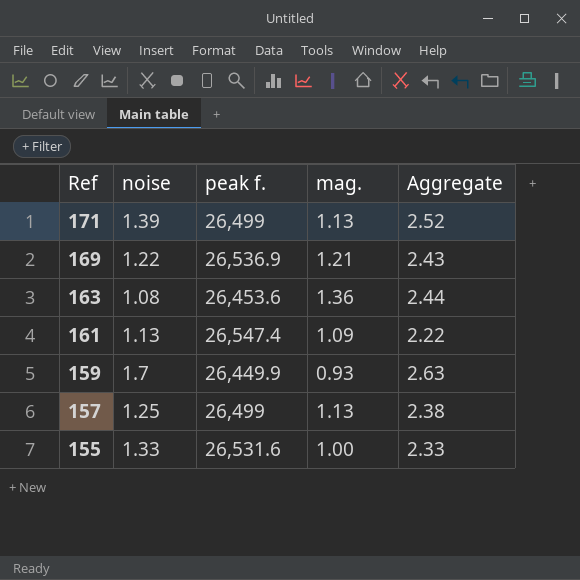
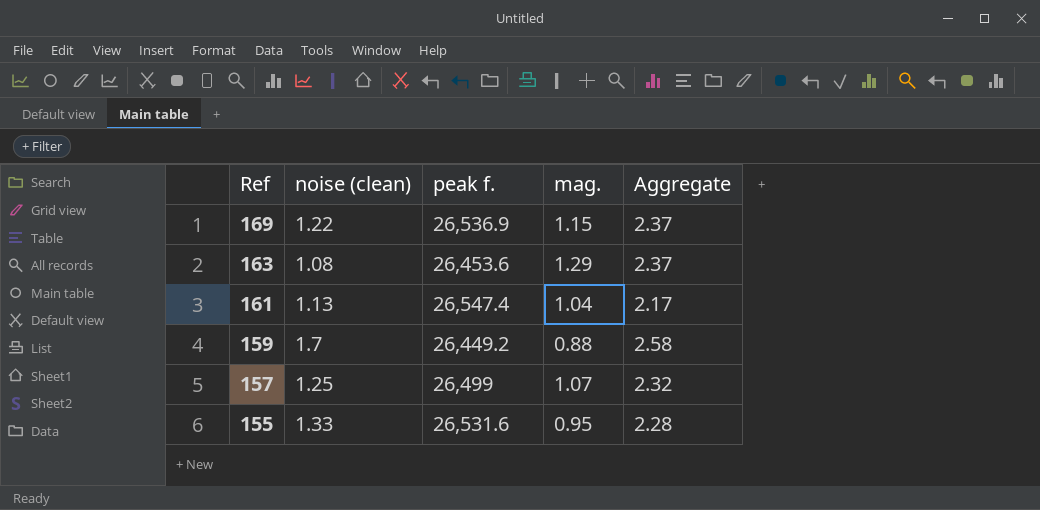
column name: noise -> noise (clean)
row 171: 1.39 | 26,499 | 1.13 | 2.52 -> none
169 | mag.: 1.21 -> 1.15
169 | Aggregate: 2.43 -> 2.37
163 | mag.: 1.36 -> 1.29
163 | Aggregate: 2.44 -> 2.37
161 | mag.: 1.09 -> 1.04
161 | Aggregate: 2.22 -> 2.17
159 | peak f.: 26,449.9 -> 26,449.2
159 | mag.: 0.93 -> 0.88
159 | Aggregate: 2.63 -> 2.58
157 | mag.: 1.13 -> 1.07
157 | Aggregate: 2.38 -> 2.32
155 | mag.: 1.00 -> 0.95
155 | Aggregate: 2.33 -> 2.28

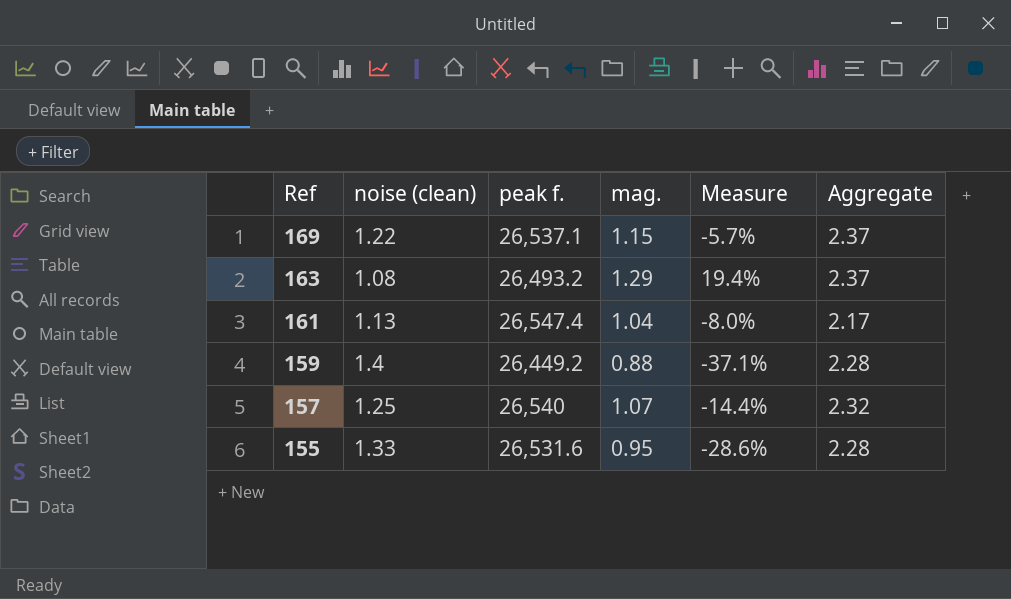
column Measure | formula: none -> ([mag.] - [noise (clean)]) / [noise (clean)]
169 | peak f.: 26,536.9 -> 26,537.1
163 | peak f.: 26,453.6 -> 26,493.2
159 | noise (clean): 1.7 -> 1.4
159 | Aggregate: 2.58 -> 2.28
157 | peak f.: 26,499 -> 26,540

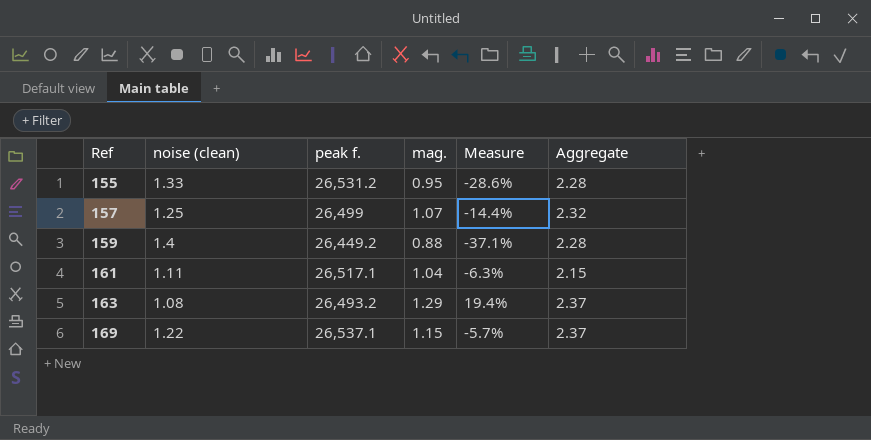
row order: Ref descending -> Ref ascending
155 | peak f.: 26,531.6 -> 26,531.2
157 | peak f.: 26,540 -> 26,499
161 | noise (clean): 1.13 -> 1.11
161 | peak f.: 26,547.4 -> 26,517.1
161 | Measure: -8.0% -> -6.3%
161 | Aggregate: 2.17 -> 2.15

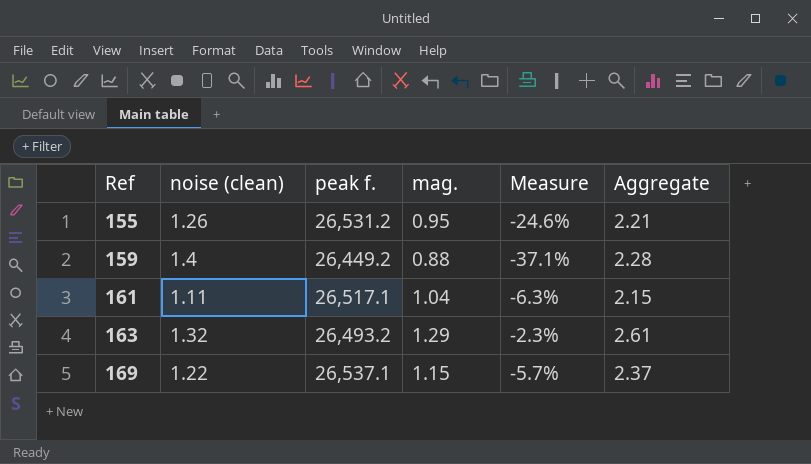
row 157: 1.25 | 26,499 | 1.07 | -14.4% | 2.32 -> none
155 | noise (clean): 1.33 -> 1.26
155 | Measure: -28.6% -> -24.6%
155 | Aggregate: 2.28 -> 2.21
163 | noise (clean): 1.08 -> 1.32
163 | Measure: 19.4% -> -2.3%
163 | Aggregate: 2.37 -> 2.61

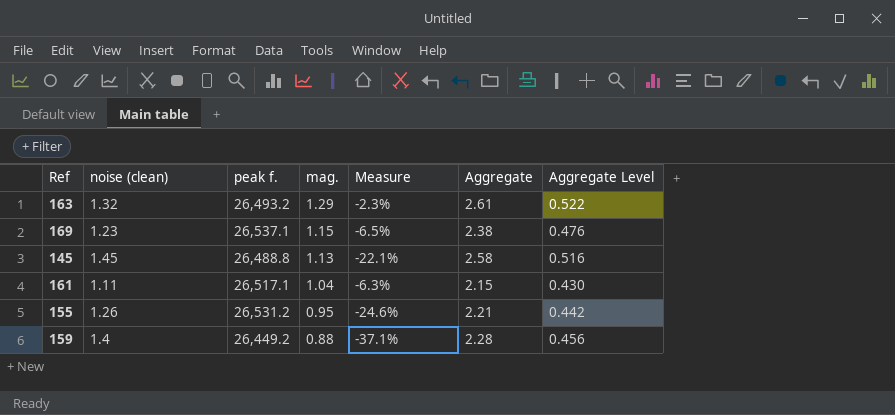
row order: Ref ascending -> mag. descending
column Aggregate Level | formula: none -> [Aggregate] * 0.2
169 | noise (clean): 1.22 -> 1.23
169 | Measure: -5.7% -> -6.5%
169 | Aggregate: 2.37 -> 2.38
row 145: none -> 1.45 | 26,488.8 | 1.13 | -22.1% | 2.58 | 0.516

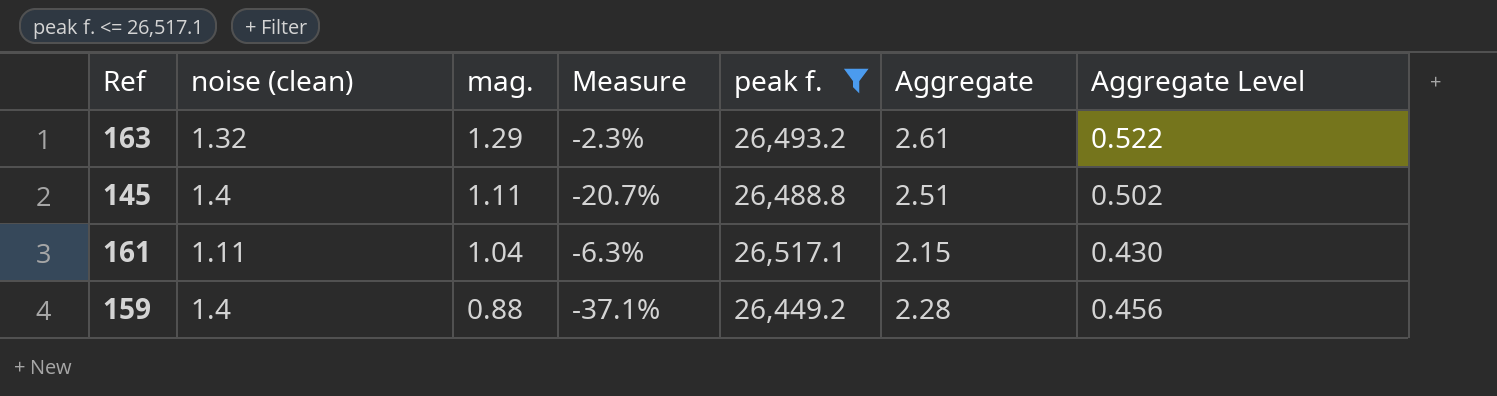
filter: none -> peak f. <= 26,517.1
column peak f. | position: 3 -> 5
145 | noise (clean): 1.45 -> 1.4
145 | mag.: 1.13 -> 1.11
145 | Measure: -22.1% -> -20.7%
145 | Aggregate: 2.58 -> 2.51
145 | Aggregate Level: 0.516 -> 0.502

